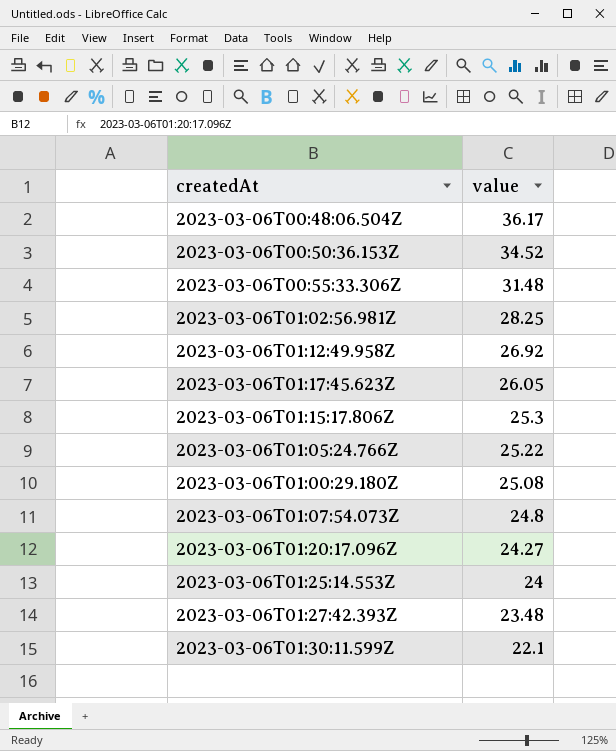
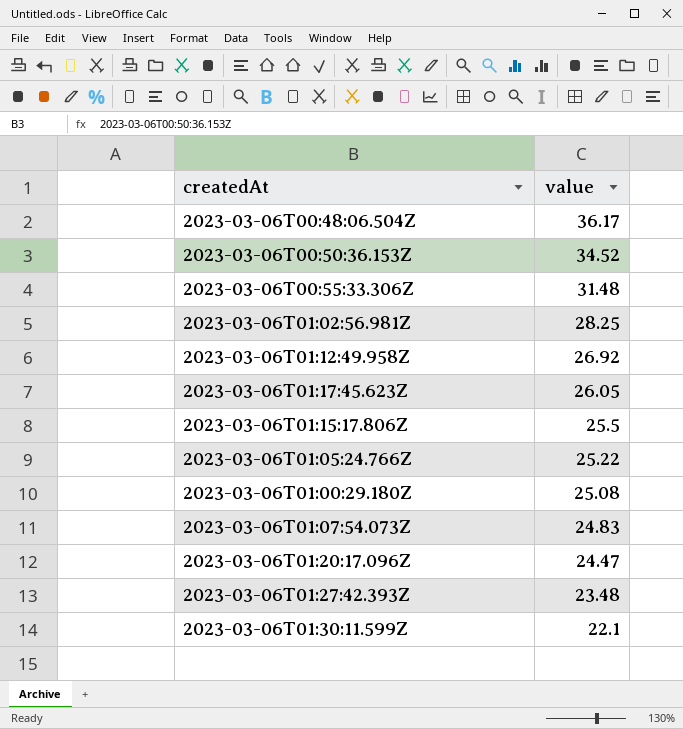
row 2023-03-06T01:25:14.553Z: 24 -> none
2023-03-06T01:15:17.806Z | value: 25.3 -> 25.5
2023-03-06T01:07:54.073Z | value: 24.8 -> 24.83
2023-03-06T01:20:17.096Z | value: 24.27 -> 24.47

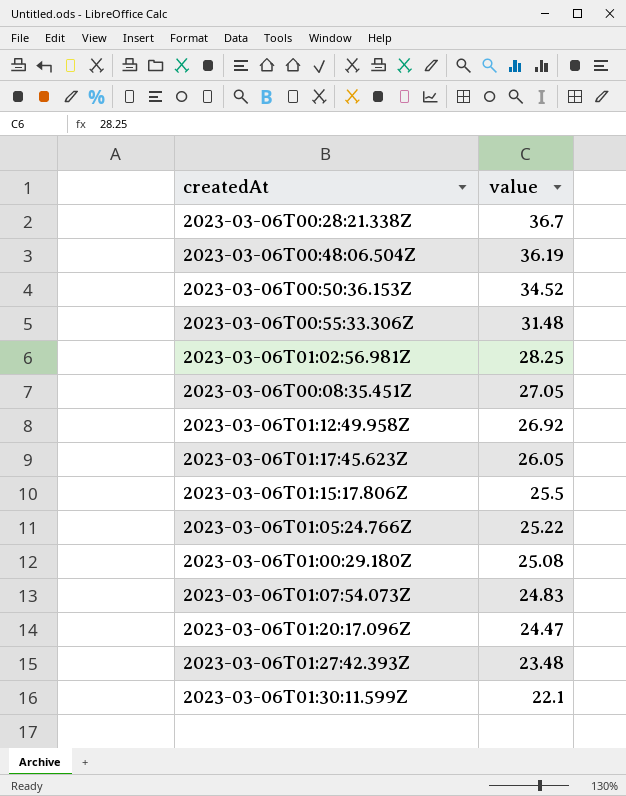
row 2023-03-06T00:28:21.338Z: none -> 36.7
2023-03-06T00:48:06.504Z | value: 36.17 -> 36.19
row 2023-03-06T00:08:35.451Z: none -> 27.05

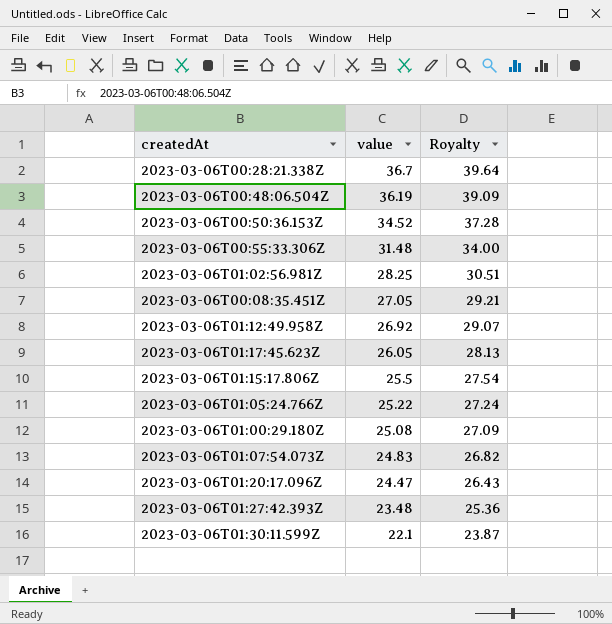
column Royalty | formula: none -> [value] * 1.08

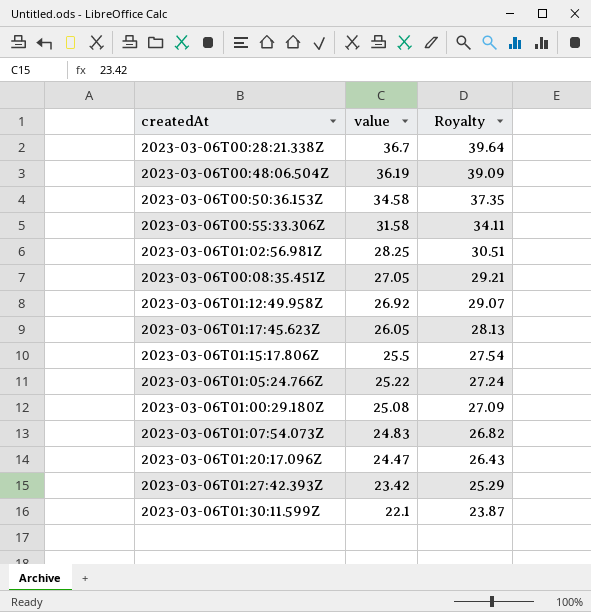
2023-03-06T00:50:36.153Z | value: 34.52 -> 34.58
2023-03-06T00:50:36.153Z | Royalty: 37.28 -> 37.35
2023-03-06T00:55:33.306Z | value: 31.48 -> 31.58
2023-03-06T00:55:33.306Z | Royalty: 34.00 -> 34.11
2023-03-06T01:27:42.393Z | value: 23.48 -> 23.42
2023-03-06T01:27:42.393Z | Royalty: 25.36 -> 25.29

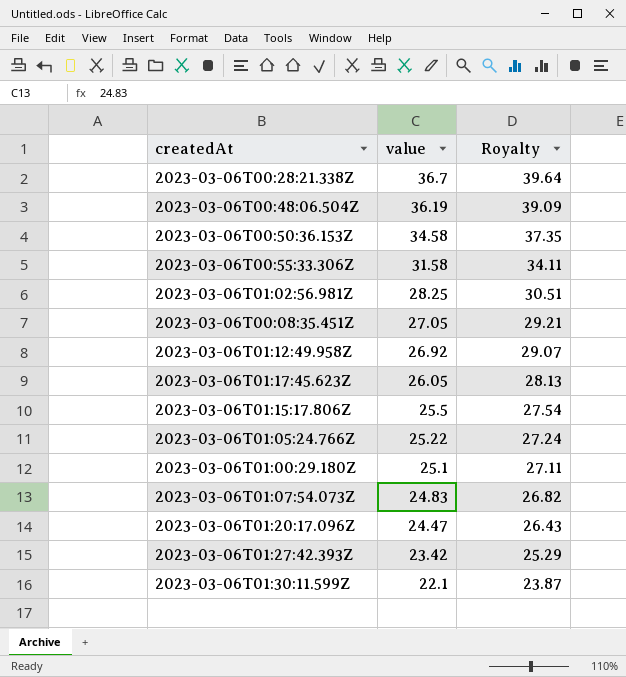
2023-03-06T01:00:29.180Z | value: 25.08 -> 25.1
2023-03-06T01:00:29.180Z | Royalty: 27.09 -> 27.11

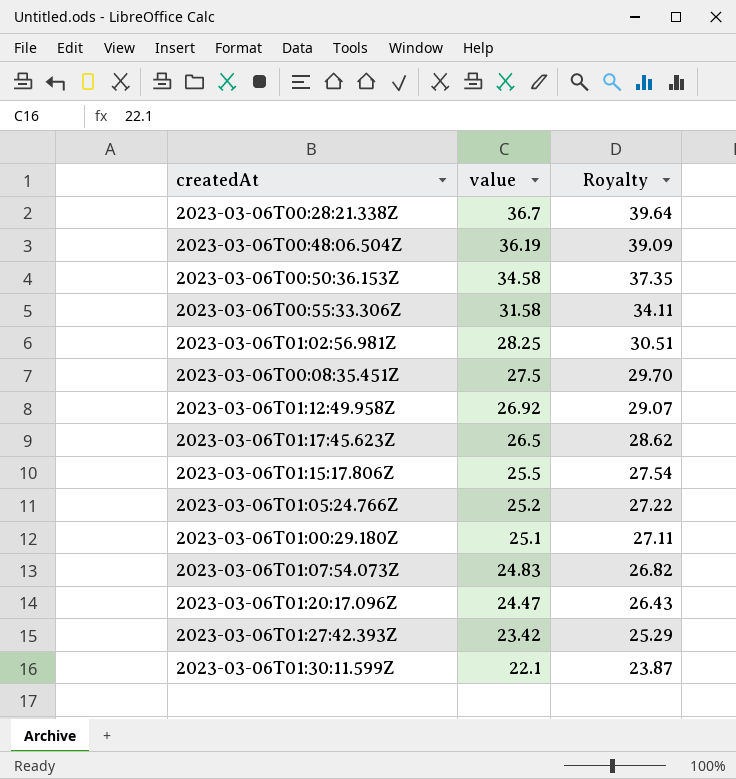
2023-03-06T00:08:35.451Z | value: 27.05 -> 27.5
2023-03-06T00:08:35.451Z | Royalty: 29.21 -> 29.70
2023-03-06T01:17:45.623Z | value: 26.05 -> 26.5
2023-03-06T01:17:45.623Z | Royalty: 28.13 -> 28.62
2023-03-06T01:05:24.766Z | value: 25.22 -> 25.2
2023-03-06T01:05:24.766Z | Royalty: 27.24 -> 27.22

